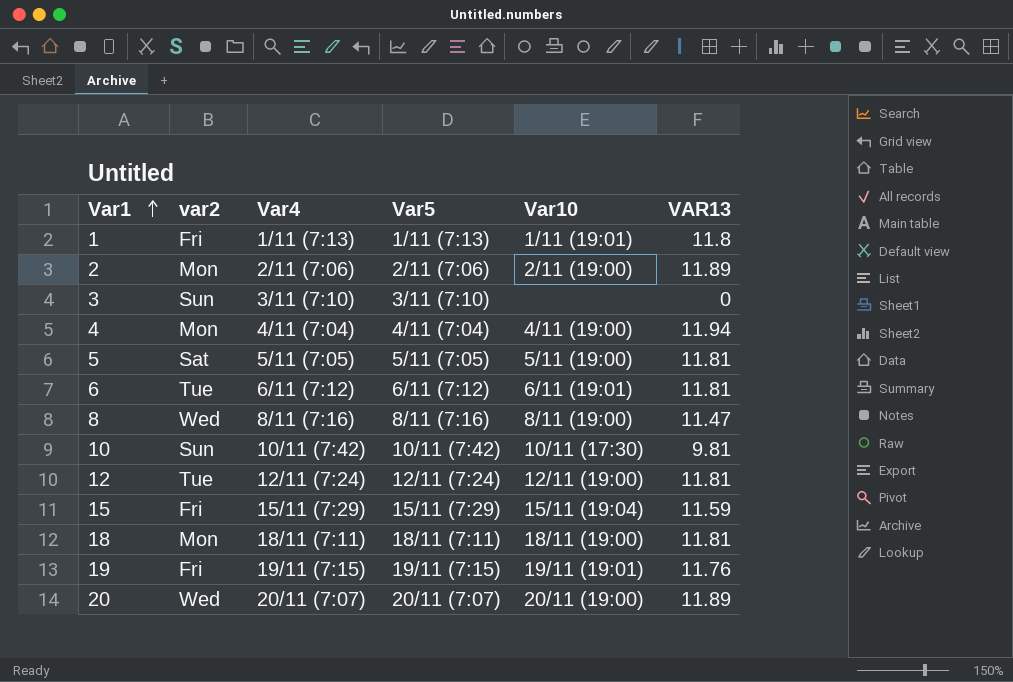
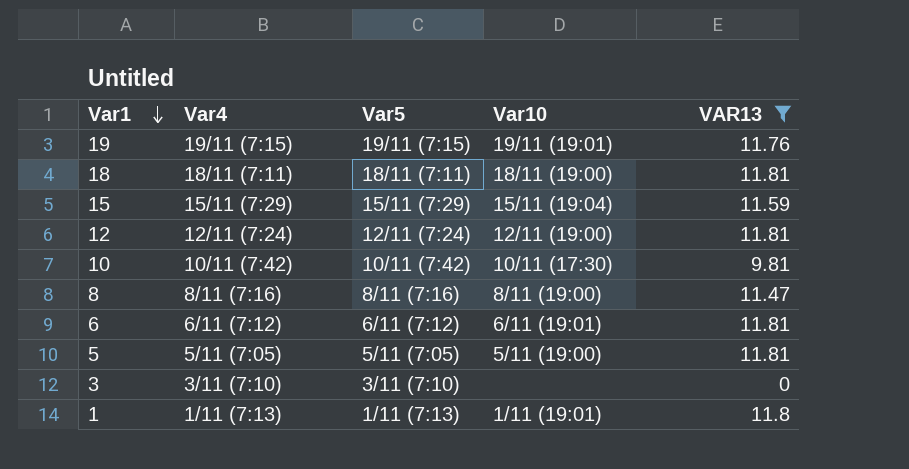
filter: none -> VAR13 <= 11.81
row order: Var1 ascending -> Var1 descending
column var2 | position: 2 -> none

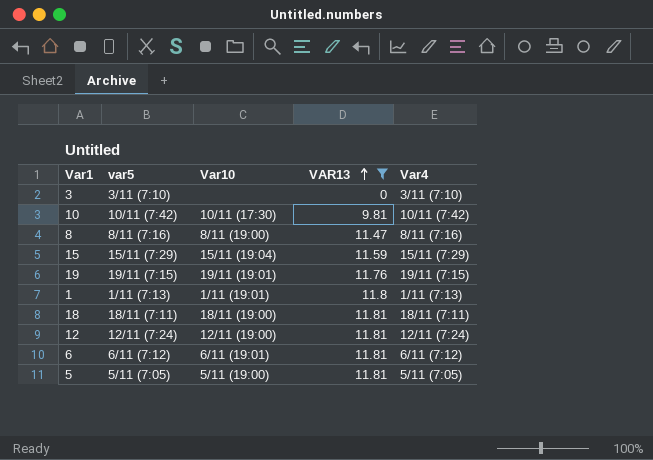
row order: Var1 descending -> VAR13 ascending
column name: Var5 -> var5
column Var4 | position: 2 -> 5

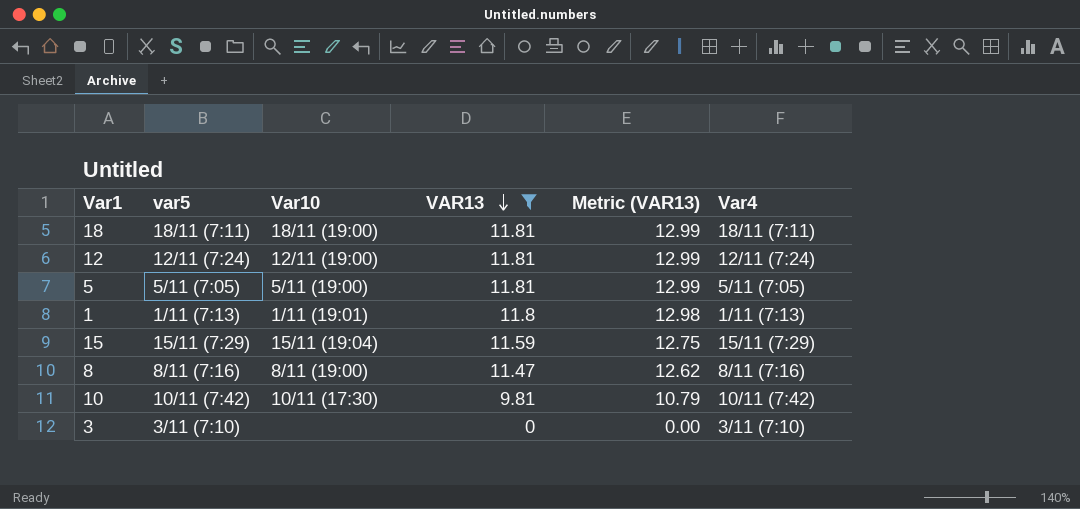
row order: VAR13 ascending -> VAR13 descending
column Metric (VAR13) | formula: none -> [VAR13] * 1.1
row 19: 19/11 (7:15) | 19/11 (19:01) | 11.76 | 19/11 (7:15) -> none
row 6: 6/11 (7:12) | 6/11 (19:01) | 11.81 | 6/11 (7:12) -> none

